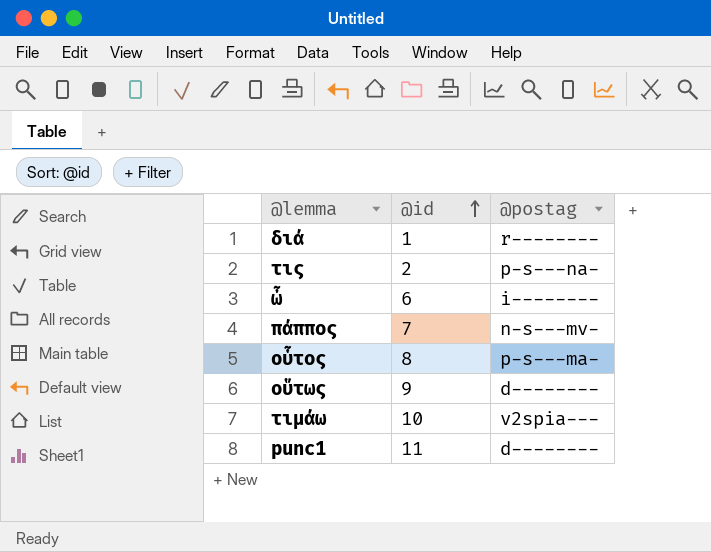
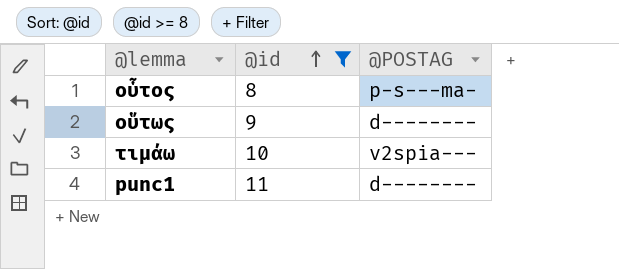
filter: none -> @id >= 8
column name: @postag -> @POSTAG

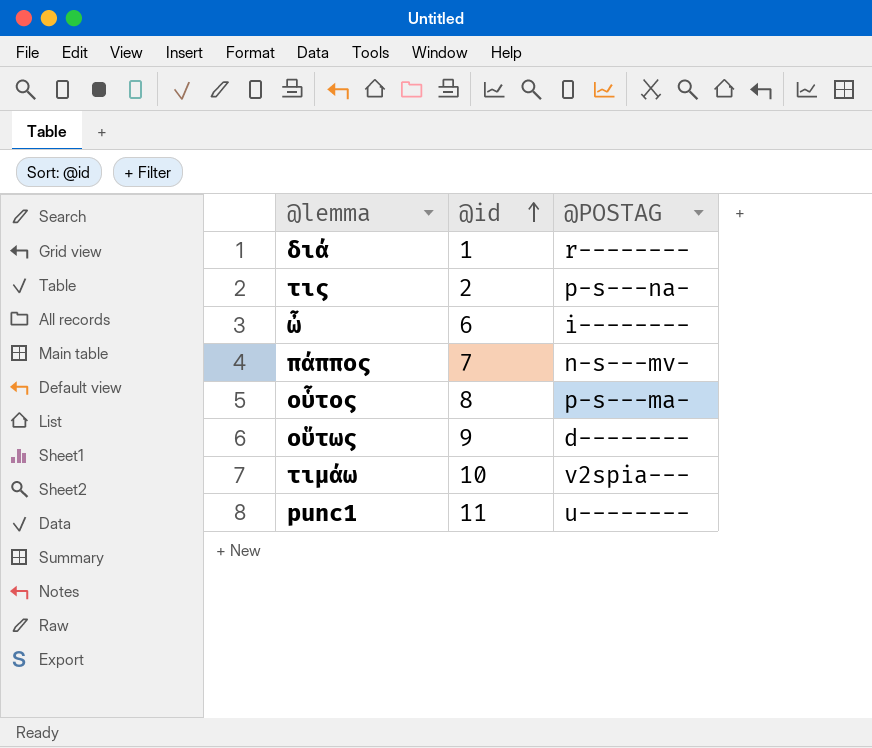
filter: @id >= 8 -> none
punc1 | @POSTAG: d-------- -> u--------

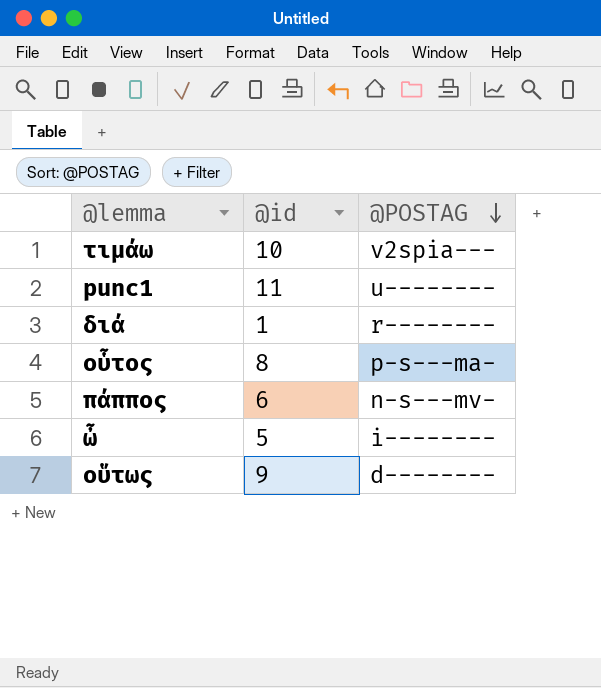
row order: @id ascending -> @POSTAG descending
row τις: 2 | p-s---na- -> none
πάππος | @id: 7 -> 6
ὦ | @id: 6 -> 5

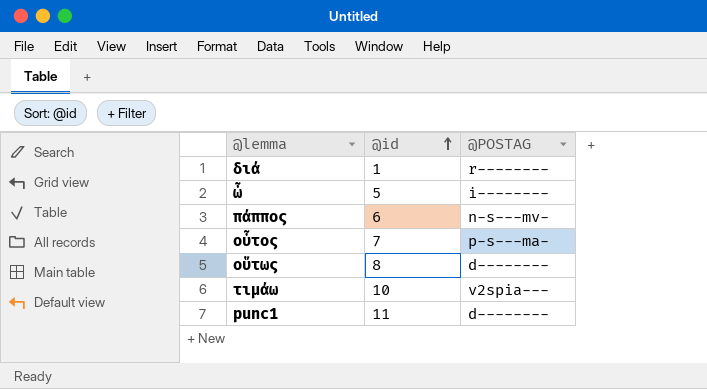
row order: @POSTAG descending -> @id ascending
οὗτος | @id: 8 -> 7
οὕτως | @id: 9 -> 8
punc1 | @POSTAG: u-------- -> d--------

